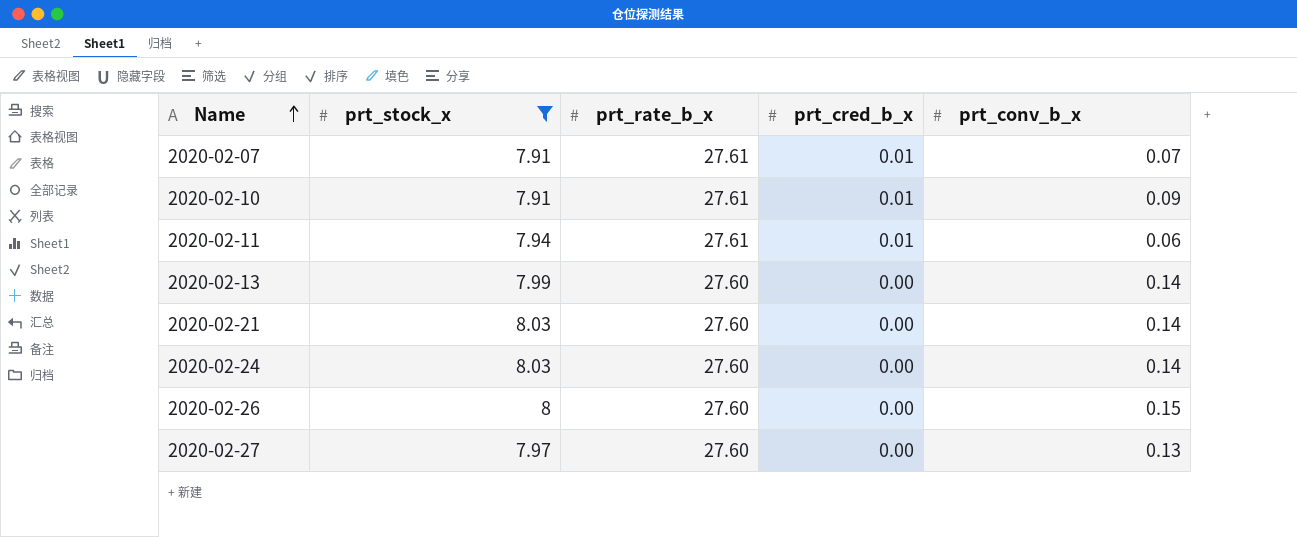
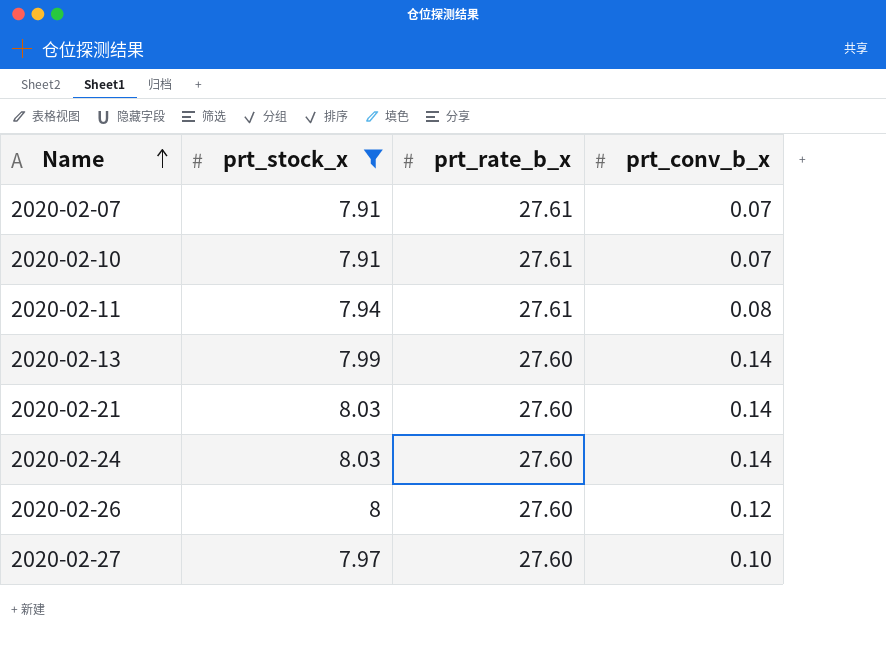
column prt_cred_b_x | position: 4 -> none
2020-02-10 | prt_conv_b_x: 0.09 -> 0.07
2020-02-11 | prt_conv_b_x: 0.06 -> 0.08
2020-02-26 | prt_conv_b_x: 0.15 -> 0.12
2020-02-27 | prt_conv_b_x: 0.13 -> 0.10

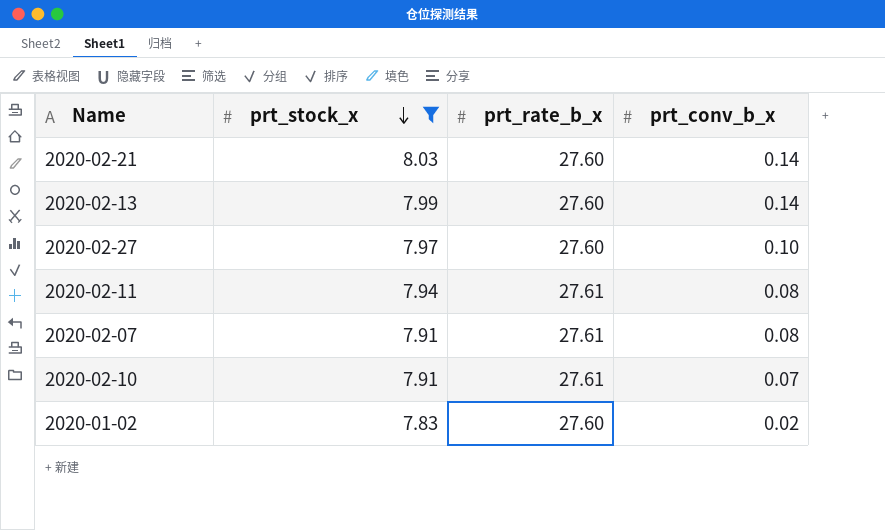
row order: Name ascending -> prt_stock_x descending
row 2020-02-24: 8.03 | 27.60 | 0.14 -> none
row 2020-02-26: 8 | 27.60 | 0.12 -> none
2020-02-07 | prt_conv_b_x: 0.07 -> 0.08
row 2020-01-02: none -> 7.83 | 27.60 | 0.02

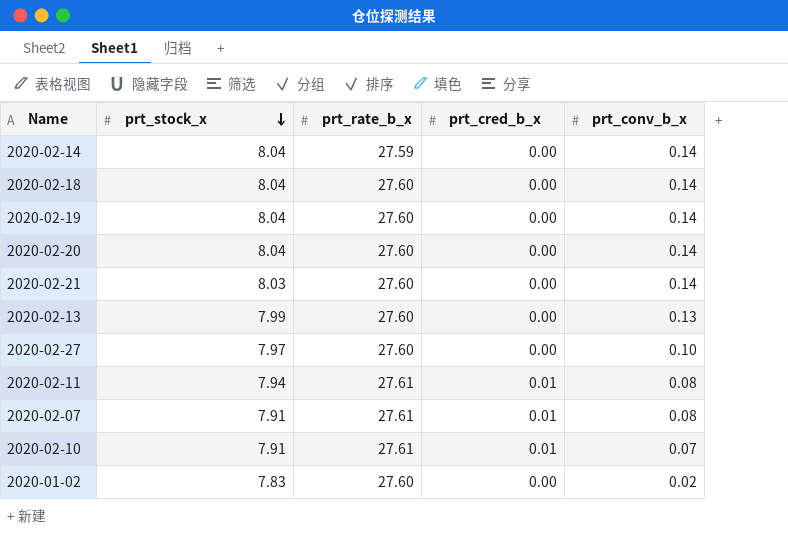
filter: prt_stock_x != 8.04 -> none
column prt_cred_b_x | position: none -> 4
2020-02-13 | prt_conv_b_x: 0.14 -> 0.13

